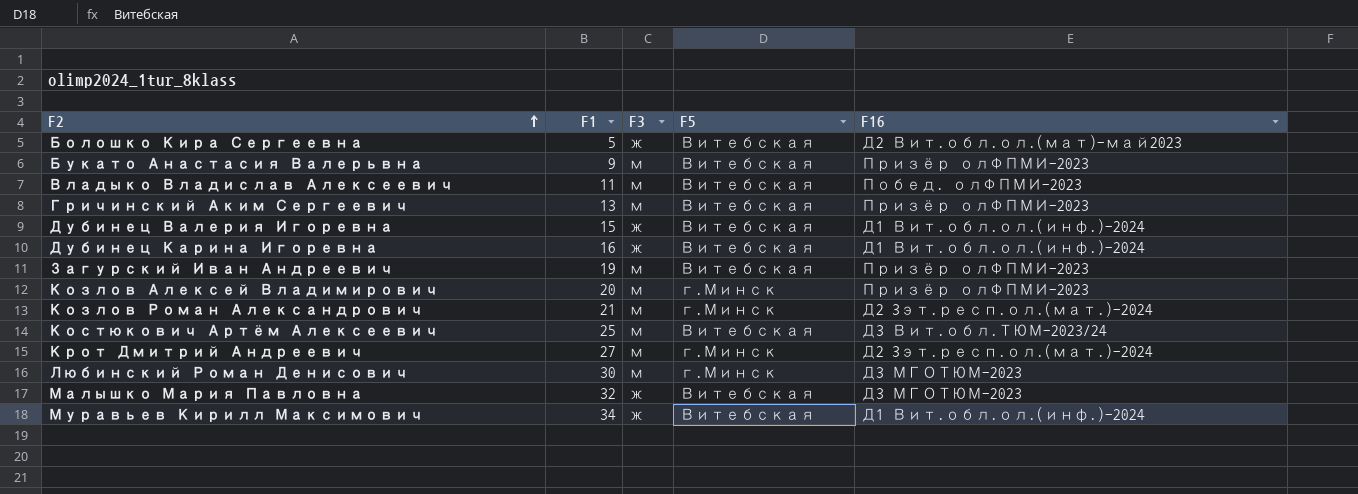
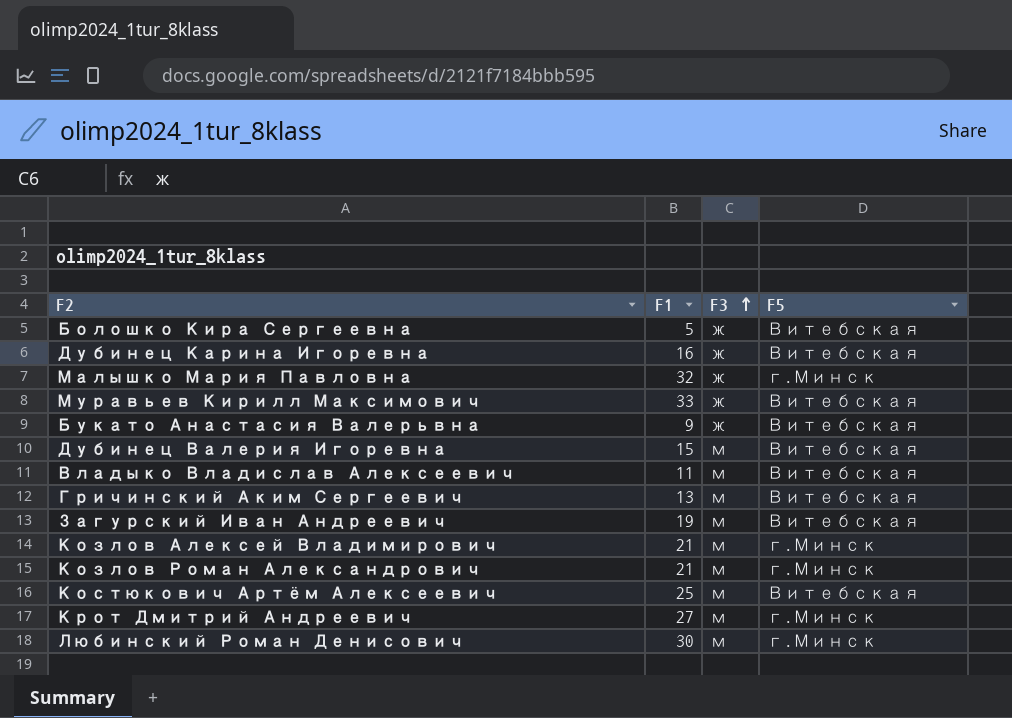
row order: F2 ascending -> F3 ascending
column F16 | position: 5 -> none
Малышко Мария Павловна | F5: Витебская -> г.Минск
Муравьев Кирилл Максимович | F1: 34 -> 33
Букато Анастасия Валерьвна | F3: м -> ж
Дубинец Валерия Игоревна | F3: ж -> м
Козлов Алексей Владимирович | F1: 20 -> 21

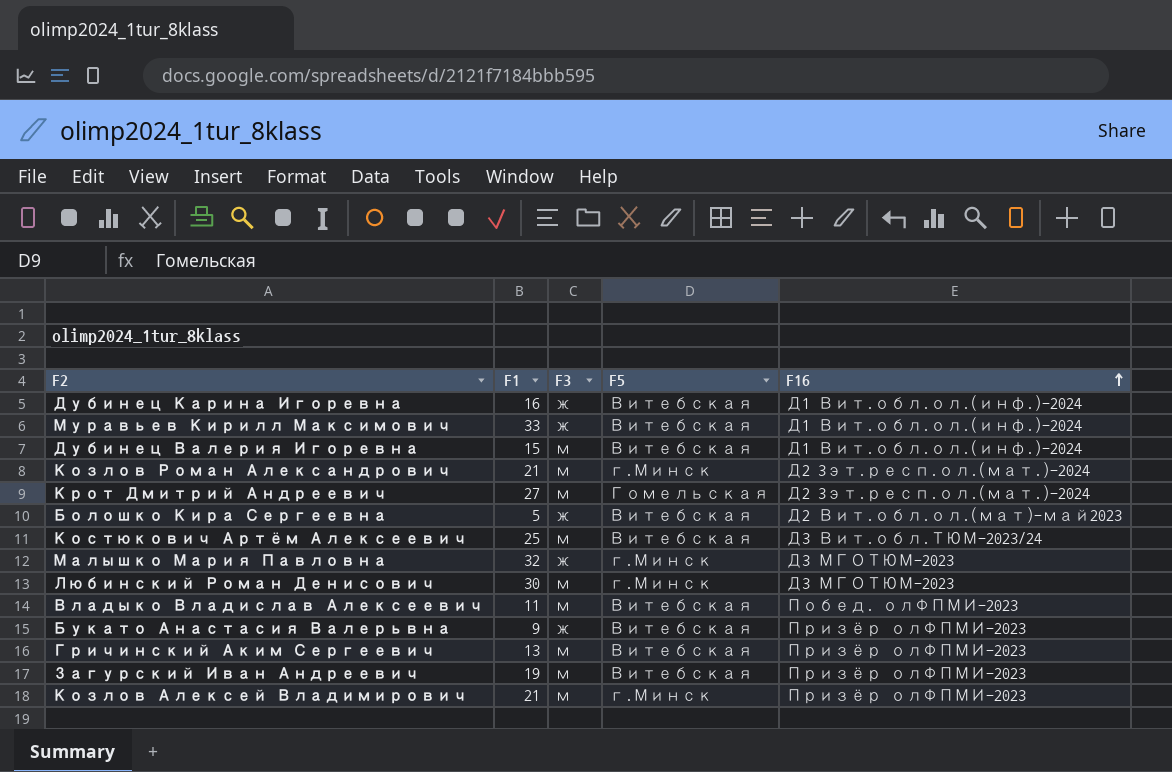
row order: F3 ascending -> F16 ascending
column F16 | position: none -> 5
Крот Дмитрий Андреевич | F5: г.Минск -> Гомельская

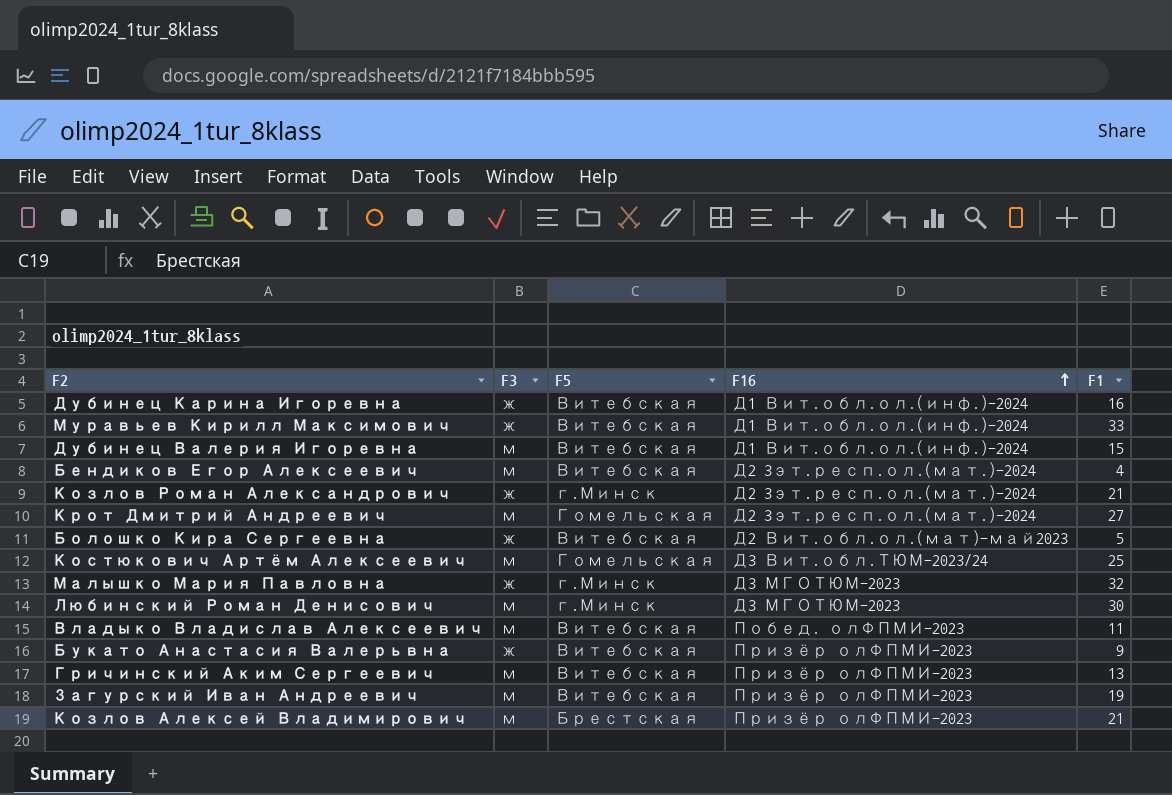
column F1 | position: 2 -> 5
row Бендиков Егор Алексеевич: none -> м | Витебская | Д2 3эт.респ.ол.(мат.)-2024 | 4
Козлов Роман Александрович | F3: м -> ж
Костюкович Артём Алексеевич | F5: Витебская -> Гомельская
Козлов Алексей Владимирович | F5: г.Минск -> Брестская

